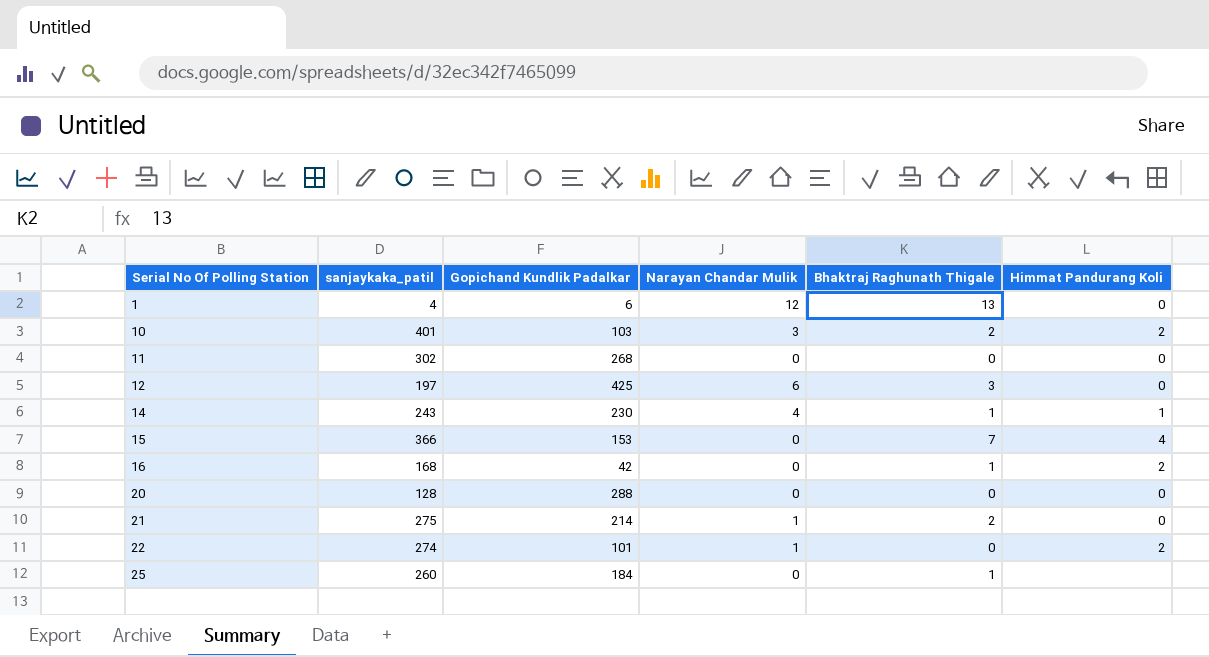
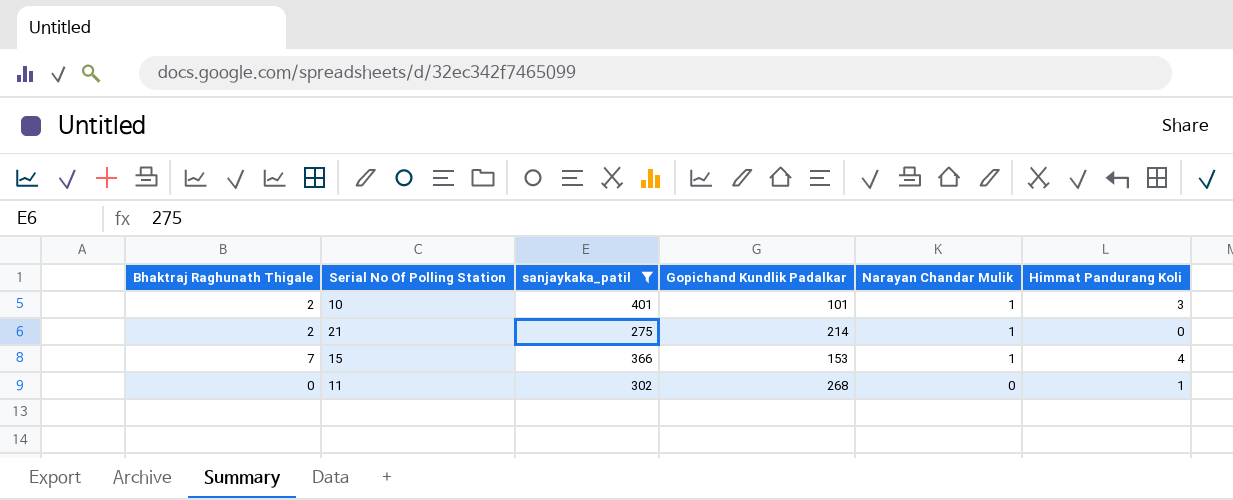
filter: none -> sanjaykaka_patil >= 275
row order: Serial No Of Polling Station ascending -> Narayan Chandar Mulik descending
column Bhaktraj Raghunath Thigale | position: 5 -> 1
10 | Gopichand Kundlik Padalkar: 103 -> 101
10 | Narayan Chandar Mulik: 3 -> 1
10 | Himmat Pandurang Koli: 2 -> 3
15 | Narayan Chandar Mulik: 0 -> 1
11 | Himmat Pandurang Koli: 0 -> 1

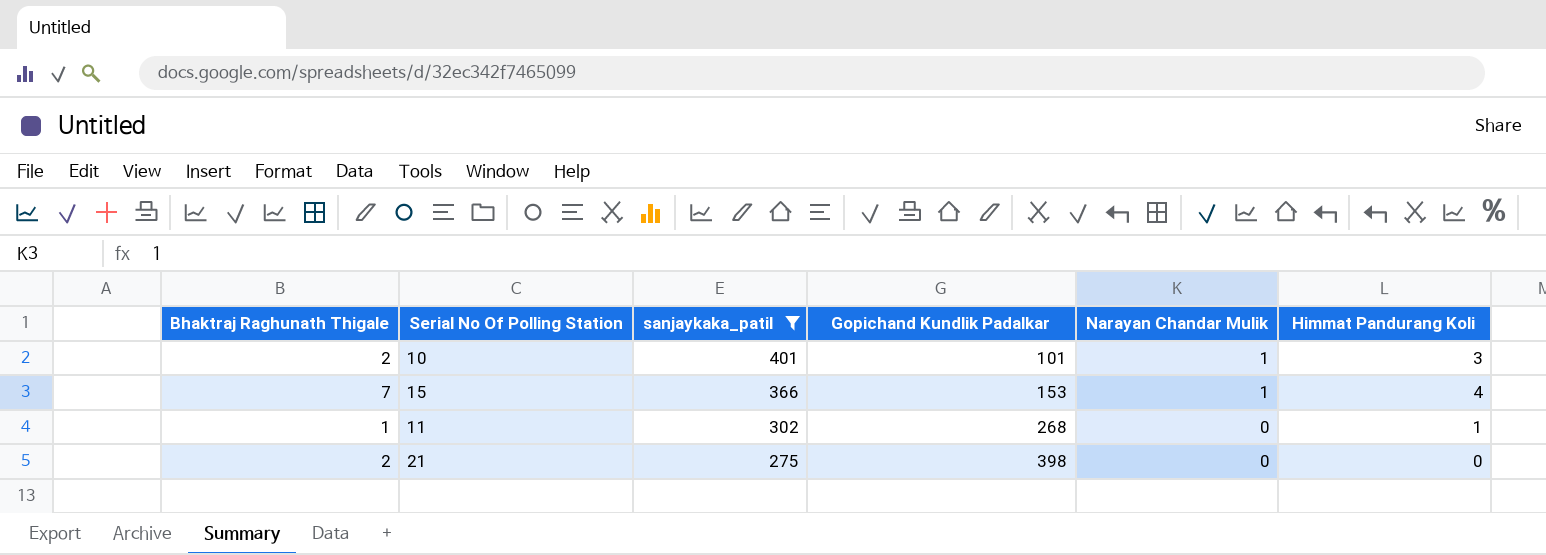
row order: Narayan Chandar Mulik descending -> sanjaykaka_patil descending
11 | Bhaktraj Raghunath Thigale: 0 -> 1
21 | Gopichand Kundlik Padalkar: 214 -> 398
21 | Narayan Chandar Mulik: 1 -> 0

